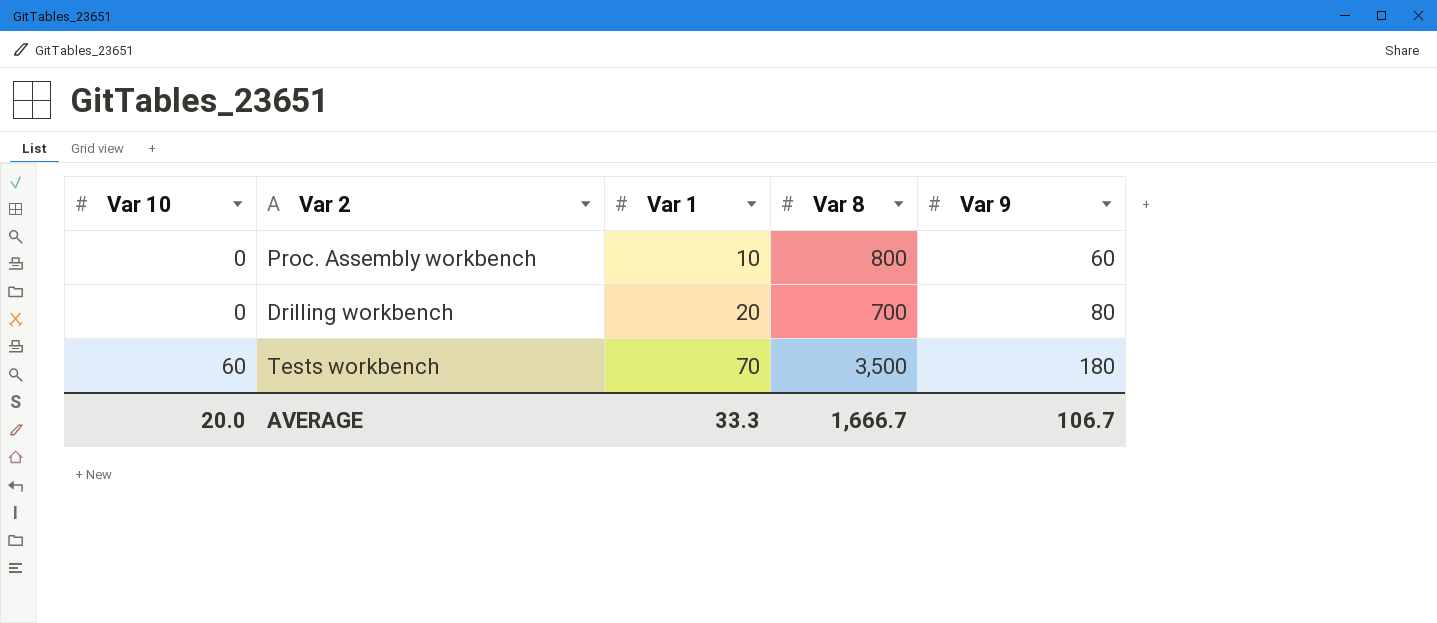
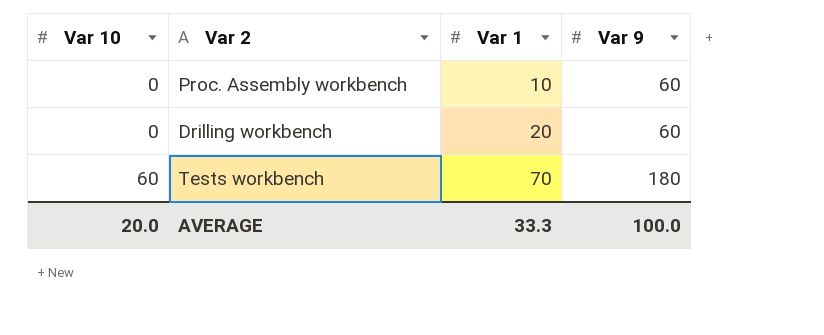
column Var 8 | position: 4 -> none
Drilling workbench | Var 9: 80 -> 60
AVERAGE | Var 9: 106.7 -> 100.0

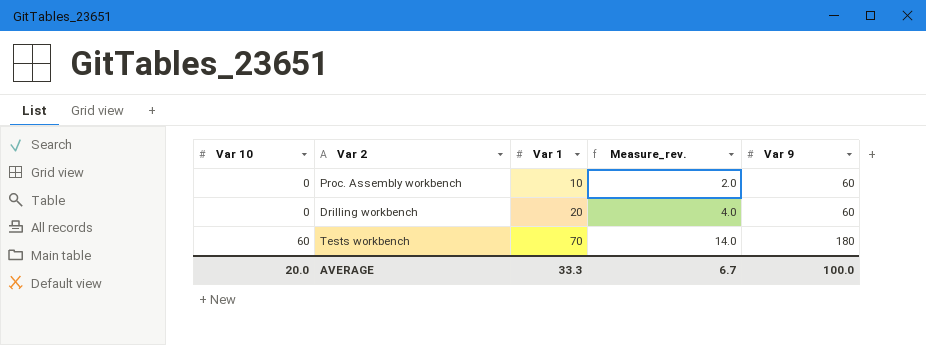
column Measure_rev. | formula: none -> [Var 1] * 0.2

